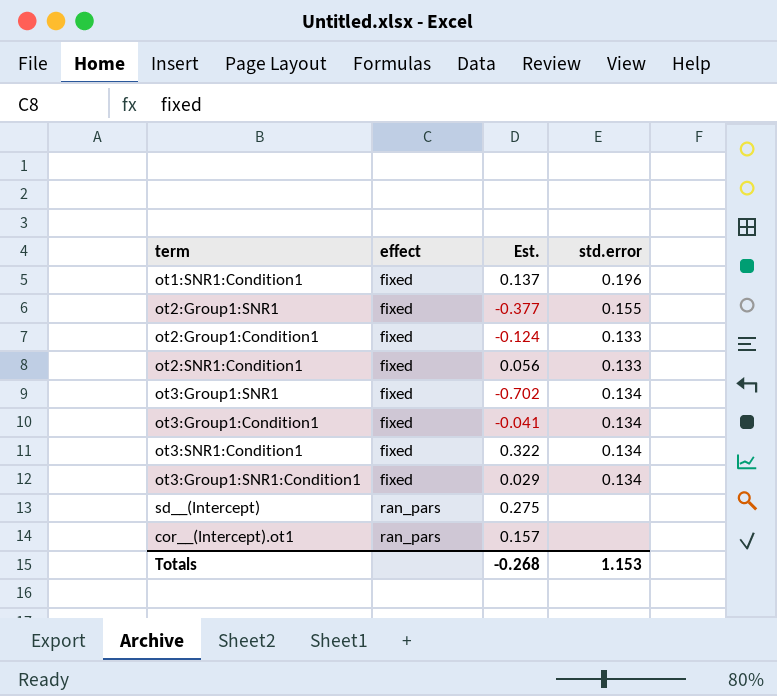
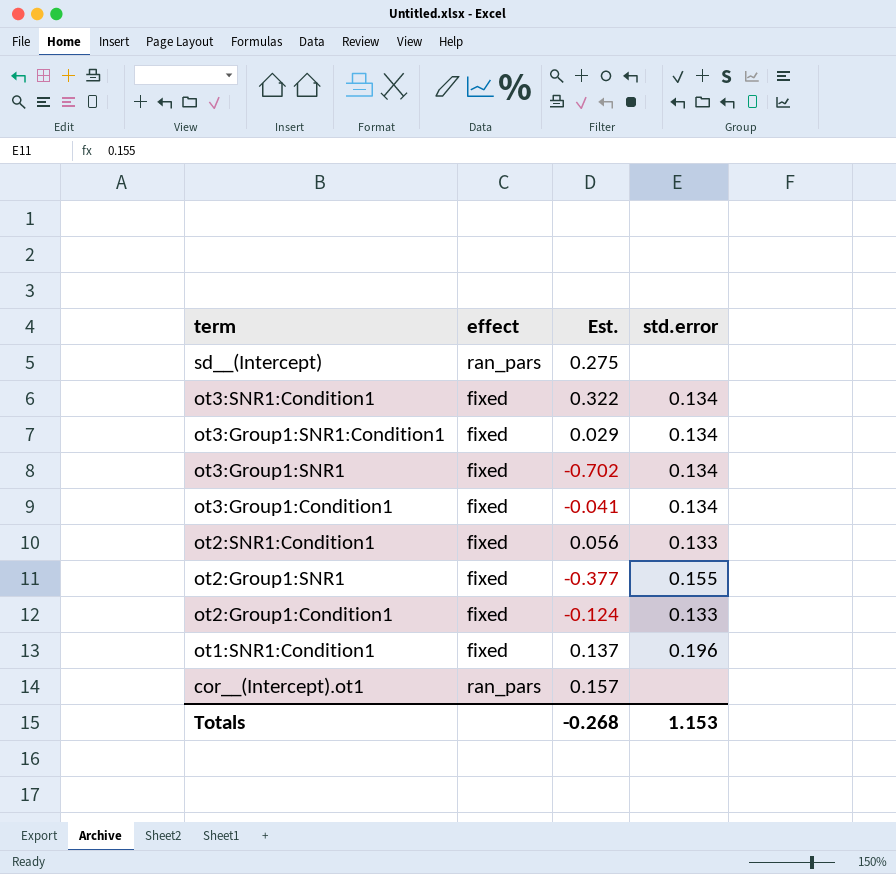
row order: effect ascending -> term descending

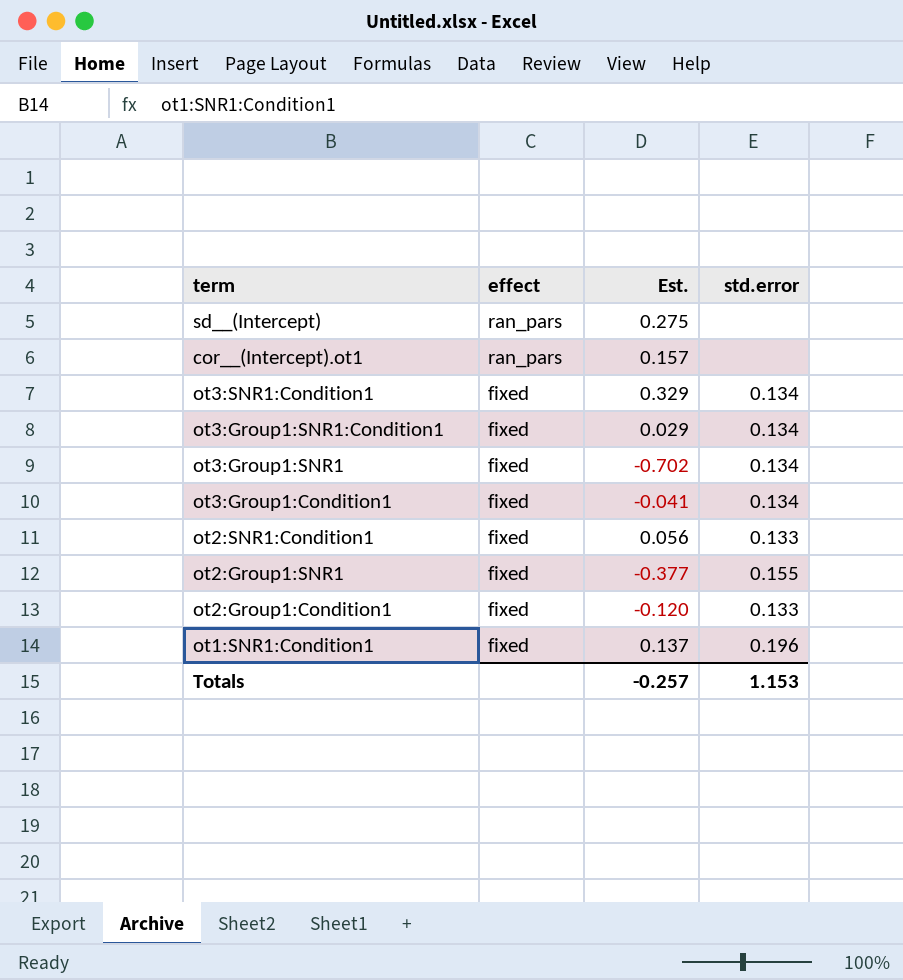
row order: term descending -> effect descending
ot3:SNR1:Condition1 | Est.: 0.322 -> 0.329
ot2:Group1:Condition1 | Est.: -0.124 -> -0.120
Totals | Est.: -0.268 -> -0.257

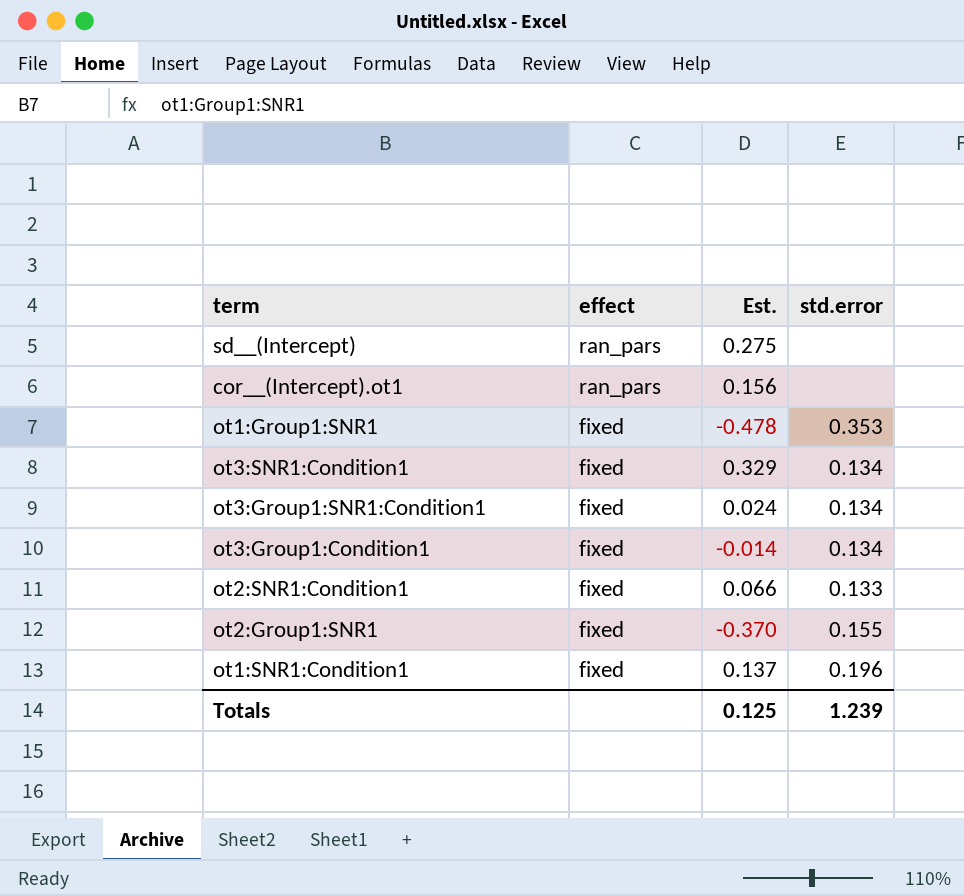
row ot3:Group1:SNR1: fixed | -0.702 | 0.134 -> none
row ot2:Group1:Condition1: fixed | -0.120 | 0.133 -> none
cor__(Intercept).ot1 | Est.: 0.157 -> 0.156
row ot1:Group1:SNR1: none -> fixed | -0.478 | 0.353
ot3:Group1:SNR1:Condition1 | Est.: 0.029 -> 0.024
ot3:Group1:Condition1 | Est.: -0.041 -> -0.014
ot2:SNR1:Condition1 | Est.: 0.056 -> 0.066
ot2:Group1:SNR1 | Est.: -0.377 -> -0.370
Totals | Est.: -0.257 -> 0.125
Totals | std.error: 1.153 -> 1.239

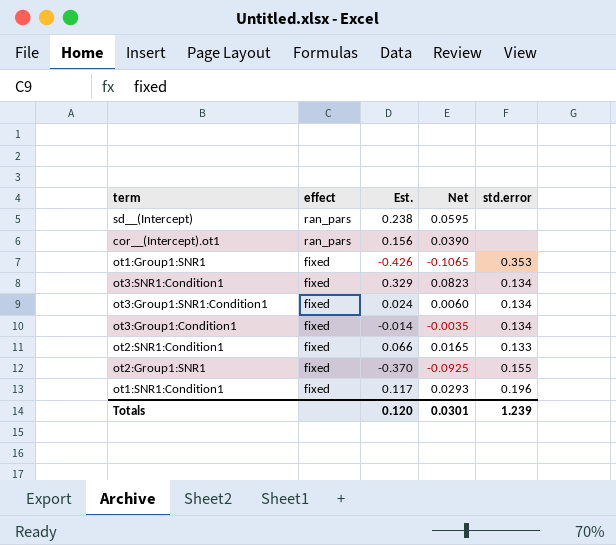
column Net | formula: none -> [Est.] * 0.25
sd__(Intercept) | Est.: 0.275 -> 0.238
ot1:Group1:SNR1 | Est.: -0.478 -> -0.426
ot1:SNR1:Condition1 | Est.: 0.137 -> 0.117
Totals | Est.: 0.125 -> 0.120

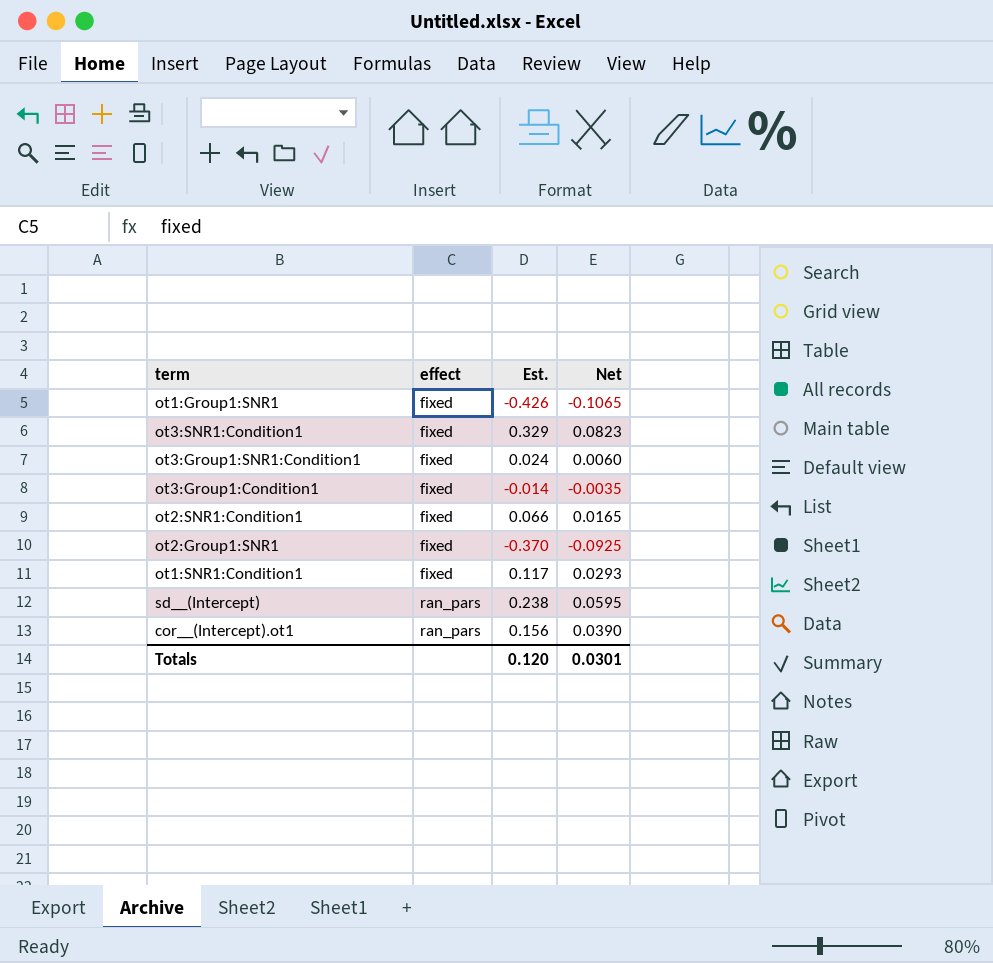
row order: effect descending -> effect ascending
column std.error | position: 5 -> none

